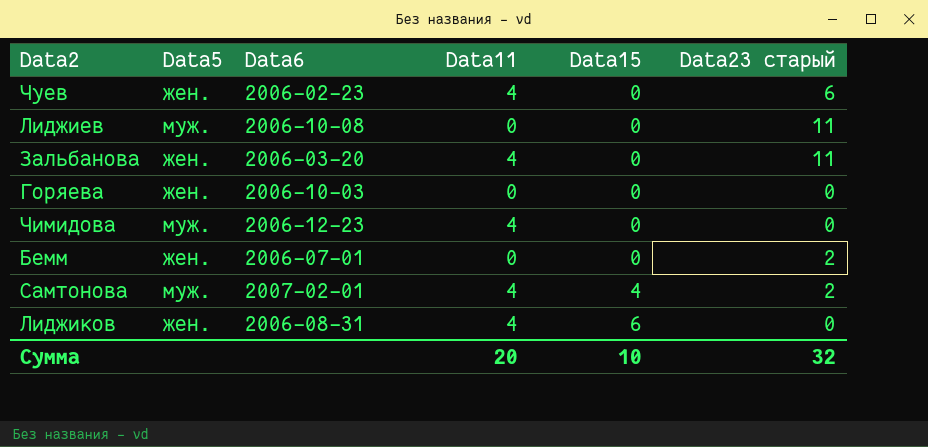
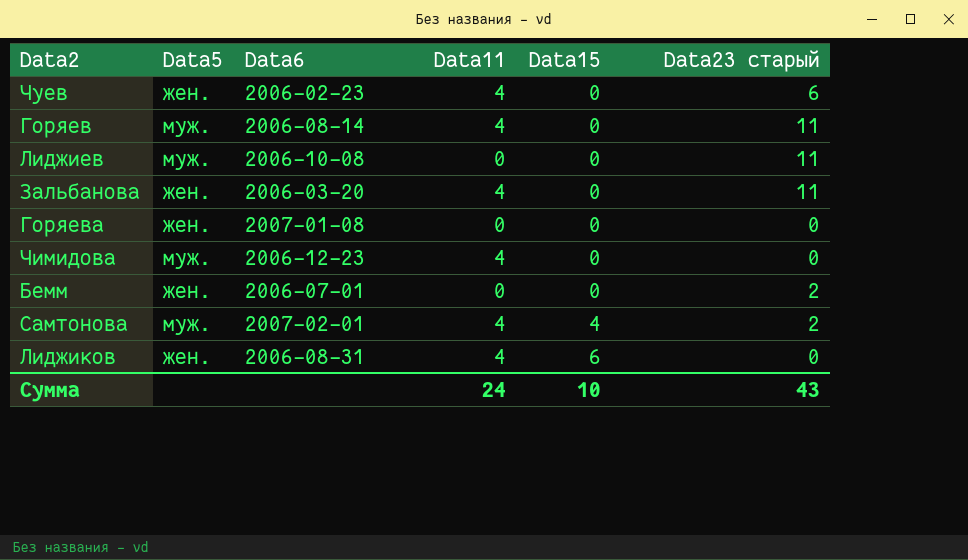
row Горяев: none -> муж. | 2006-08-14 | 4 | 0 | 11
Горяева | Data6: 2006-10-03 -> 2007-01-08
Сумма | Data11: 20 -> 24
Сумма | Data23 старый: 32 -> 43

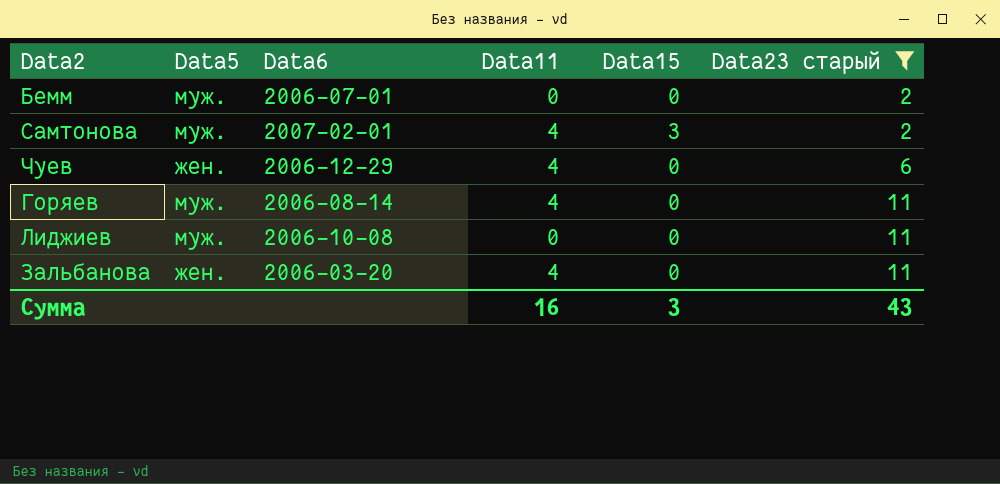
filter: none -> Data23 старый != 0
row order: Data15 ascending -> Data23 старый ascending
Бемм | Data5: жен. -> муж.
Самтонова | Data15: 4 -> 3
Чуев | Data6: 2006-02-23 -> 2006-12-29
Сумма | Data11: 24 -> 16
Сумма | Data15: 10 -> 3

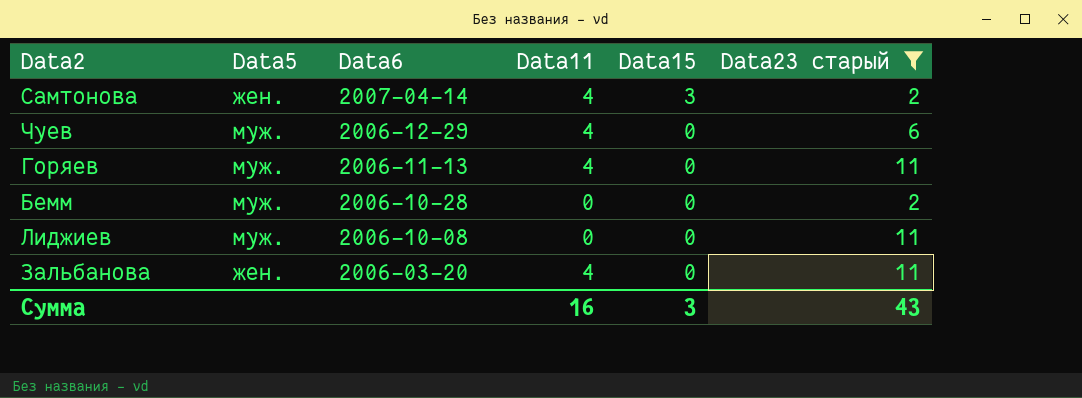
row order: Data23 старый ascending -> Data6 descending
Самтонова | Data5: муж. -> жен.
Самтонова | Data6: 2007-02-01 -> 2007-04-14
Чуев | Data5: жен. -> муж.
Горяев | Data6: 2006-08-14 -> 2006-11-13
Бемм | Data6: 2006-07-01 -> 2006-10-28

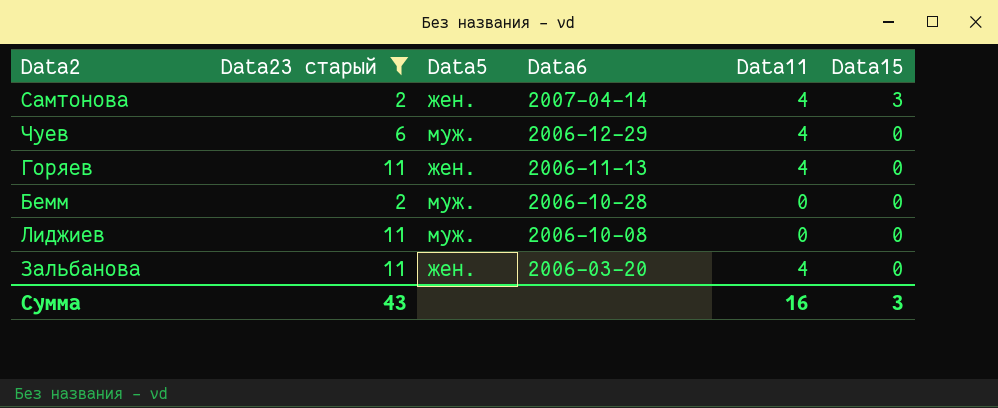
column Data23 старый | position: 6 -> 2
Горяев | Data5: муж. -> жен.

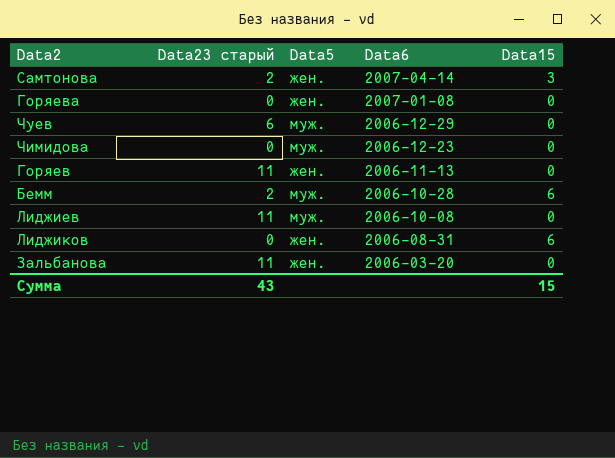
filter: Data23 старый != 0 -> none
column Data11 | position: 5 -> none
Бемм | Data15: 0 -> 6
Сумма | Data15: 3 -> 15

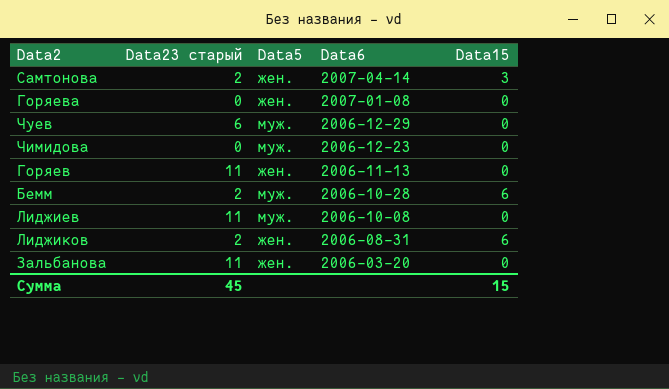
Лиджиков | Data23 старый: 0 -> 2
Сумма | Data23 старый: 43 -> 45

